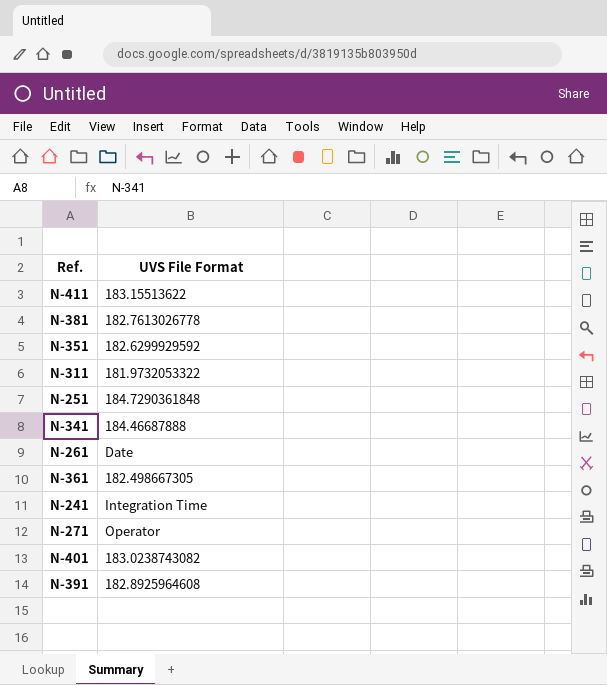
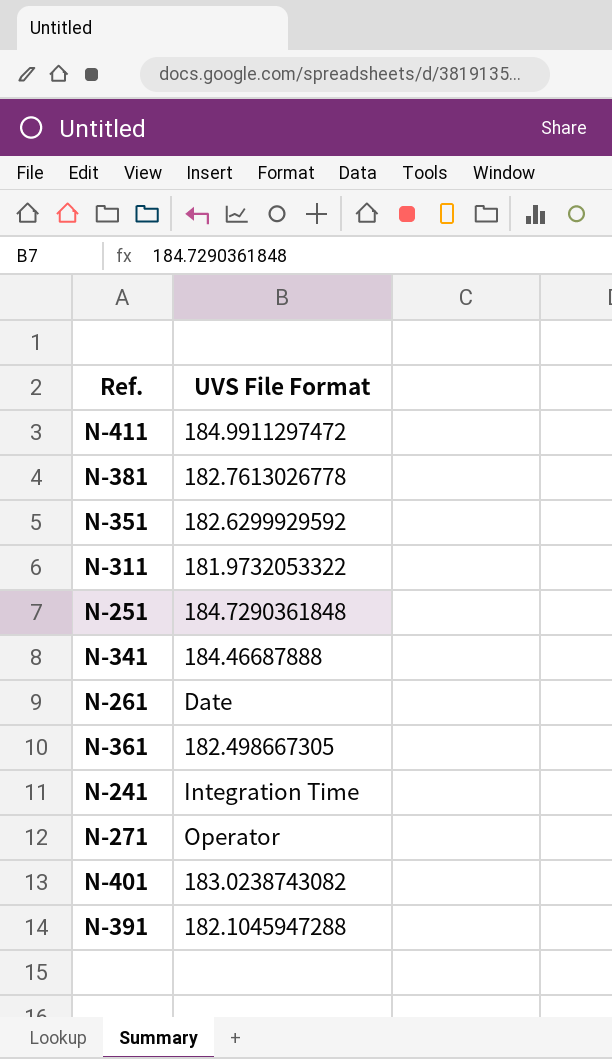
N-411 | UVS File Format: 183.15513622 -> 184.9911297472
N-391 | UVS File Format: 182.8925964608 -> 182.1045947288

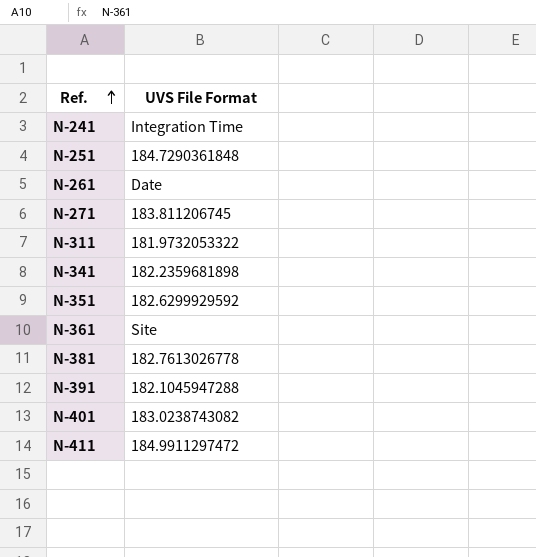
row order: none -> Ref. ascending
N-271 | UVS File Format: Operator -> 183.811206745
N-341 | UVS File Format: 184.46687888 -> 182.2359681898
N-361 | UVS File Format: 182.498667305 -> Site

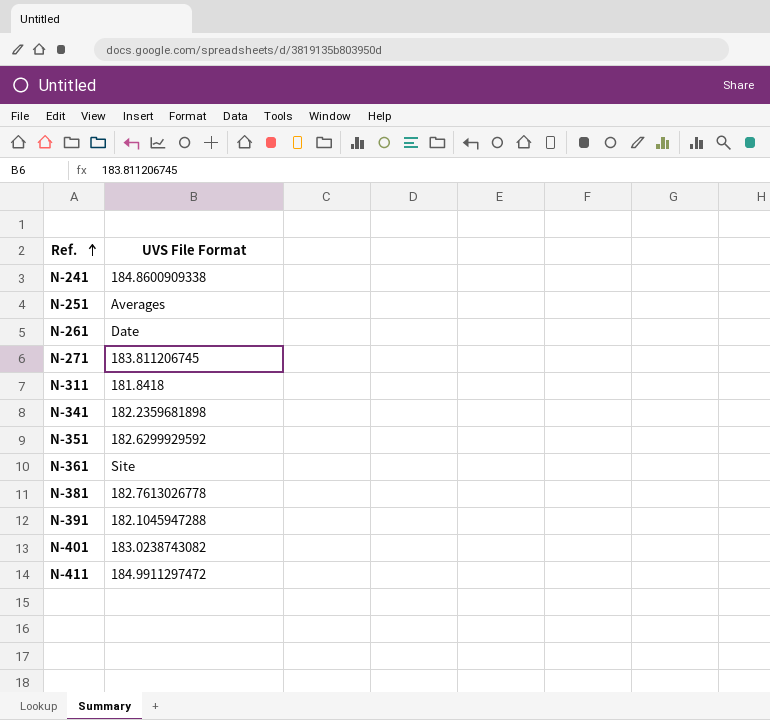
N-241 | UVS File Format: Integration Time -> 184.8600909338
N-251 | UVS File Format: 184.7290361848 -> Averages
N-311 | UVS File Format: 181.9732053322 -> 181.8418

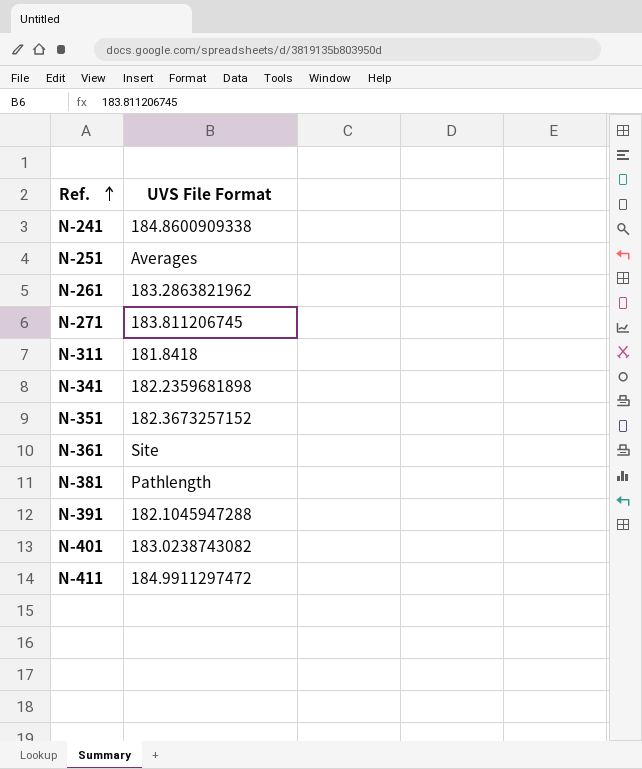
N-261 | UVS File Format: Date -> 183.2863821962
N-351 | UVS File Format: 182.6299929592 -> 182.3673257152
N-381 | UVS File Format: 182.7613026778 -> Pathlength

